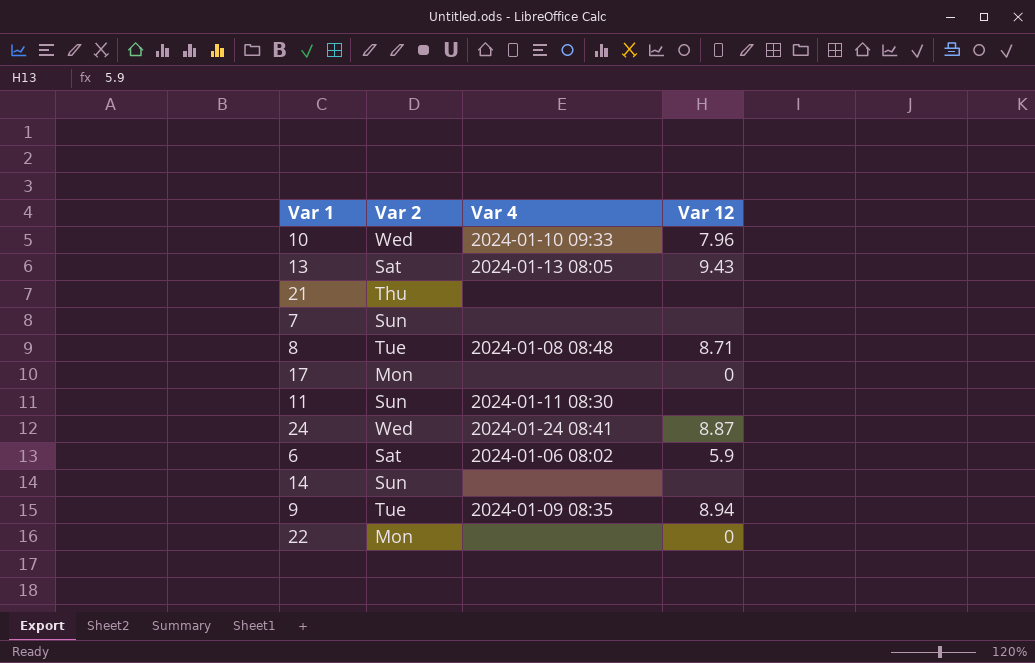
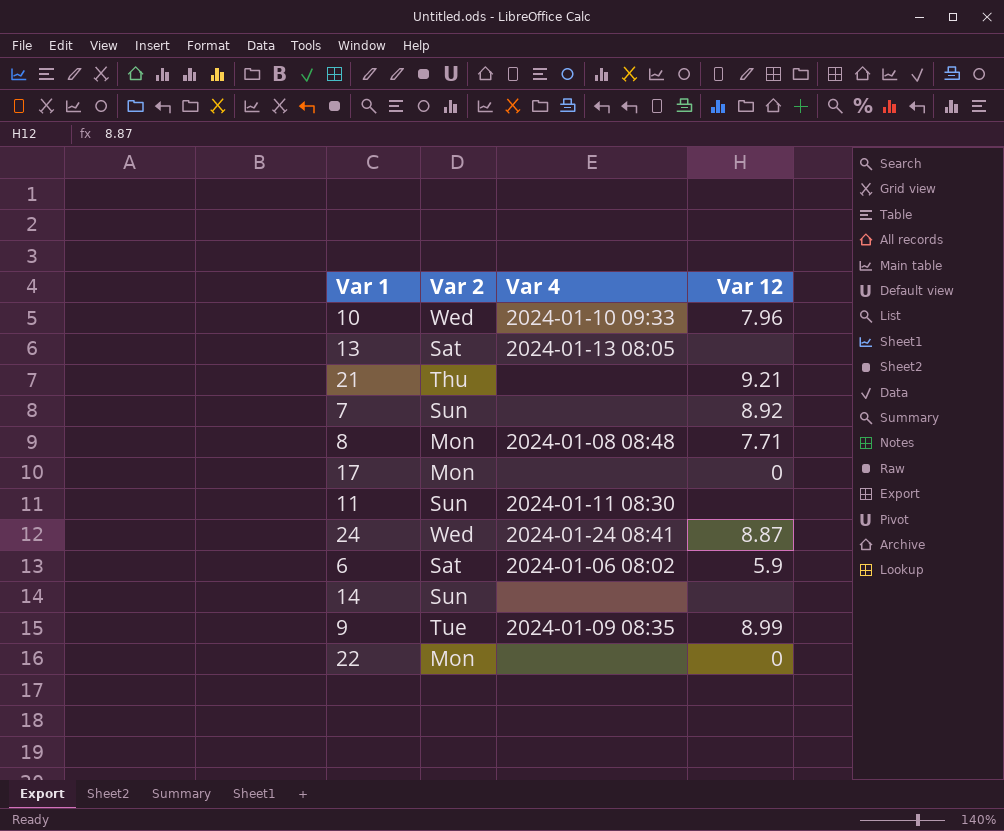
13 | Var 12: 9.43 -> none
21 | Var 12: none -> 9.21
7 | Var 12: none -> 8.92
8 | Var 2: Tue -> Mon
8 | Var 12: 8.71 -> 7.71
9 | Var 12: 8.94 -> 8.99

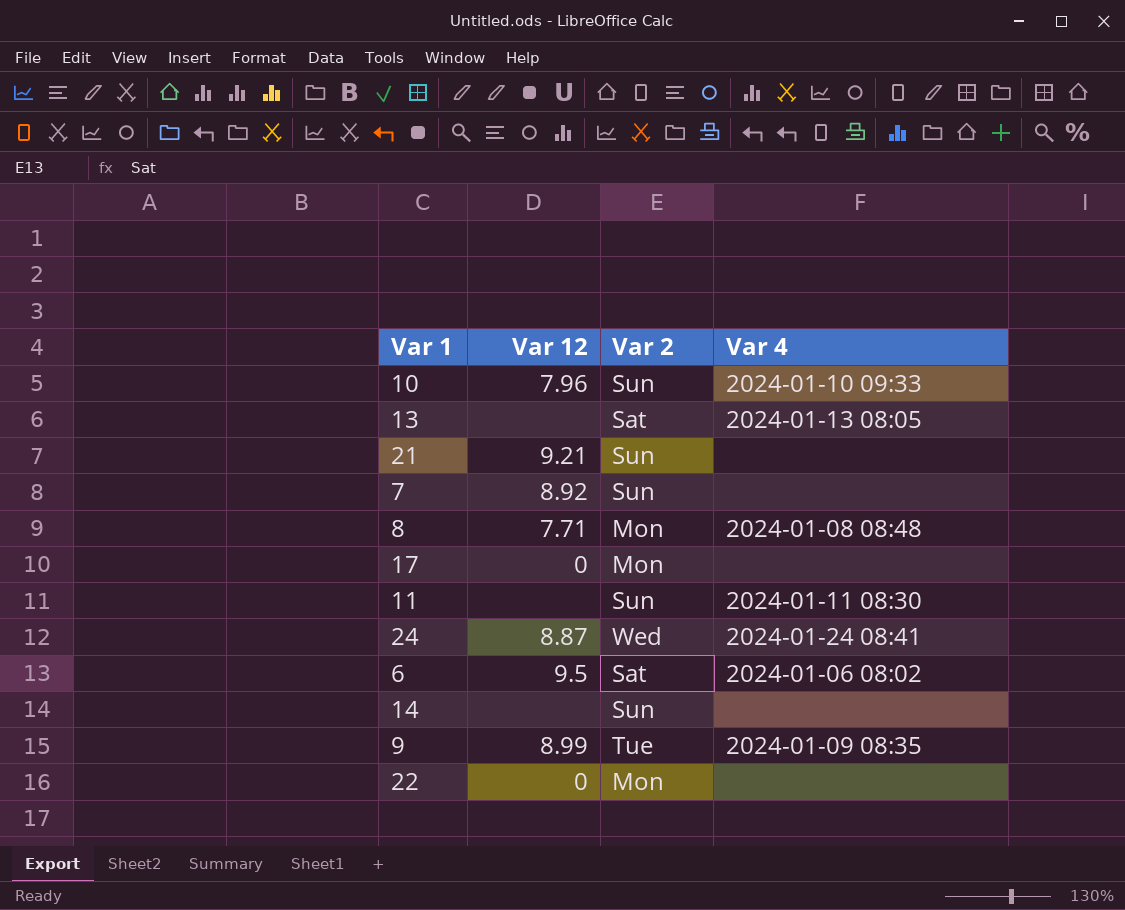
column Var 12 | position: 4 -> 2
10 | Var 2: Wed -> Sun
21 | Var 2: Thu -> Sun
6 | Var 12: 5.9 -> 9.5

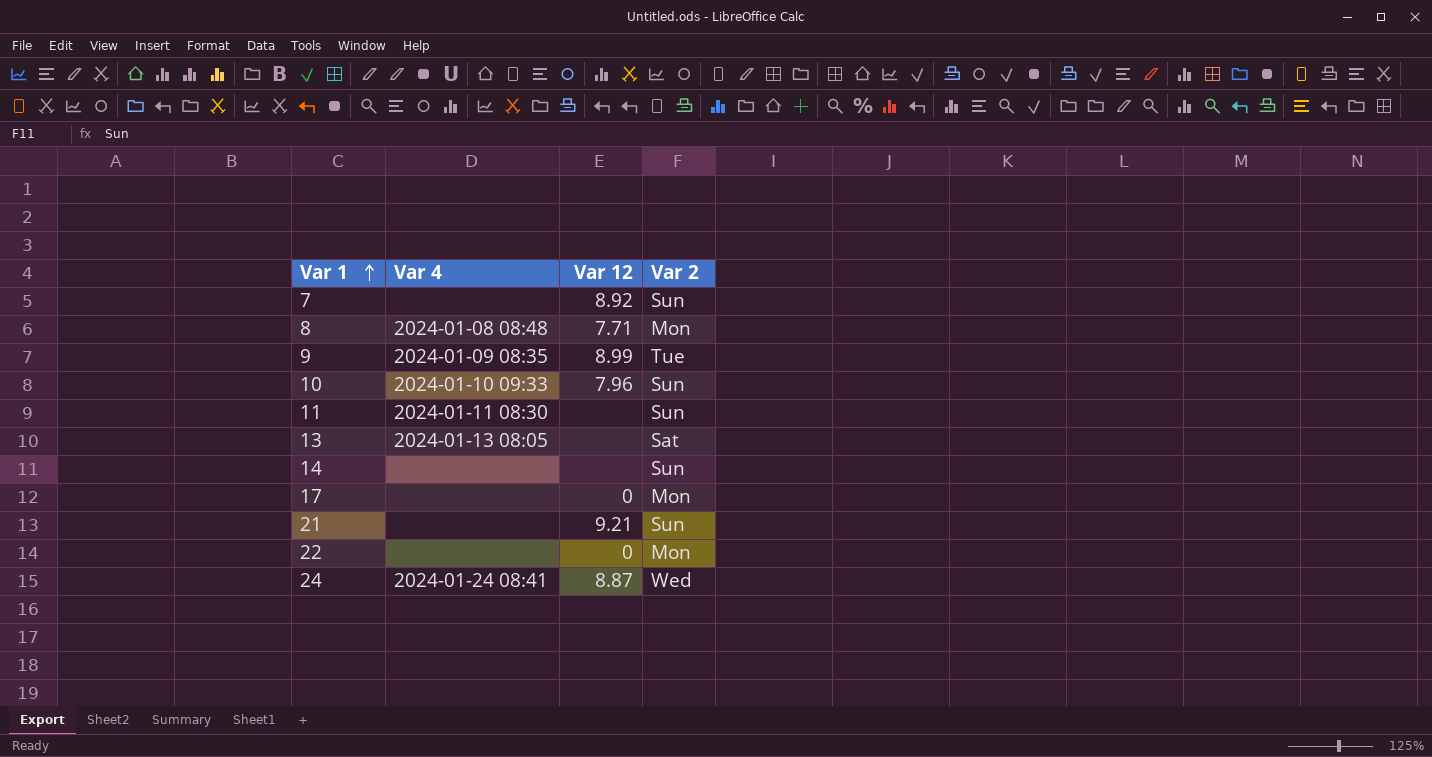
row order: none -> Var 1 ascending
column Var 4 | position: 4 -> 2
row 6: 9.5 | Sat | 2024-01-06 08:02 -> none

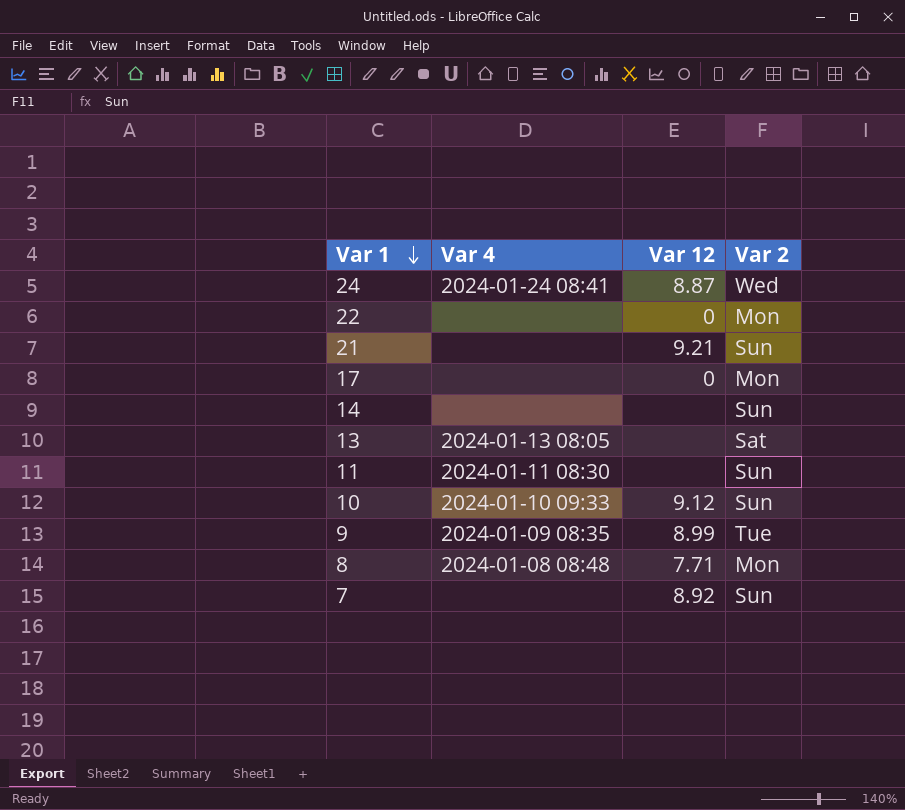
row order: Var 1 ascending -> Var 1 descending
10 | Var 12: 7.96 -> 9.12

